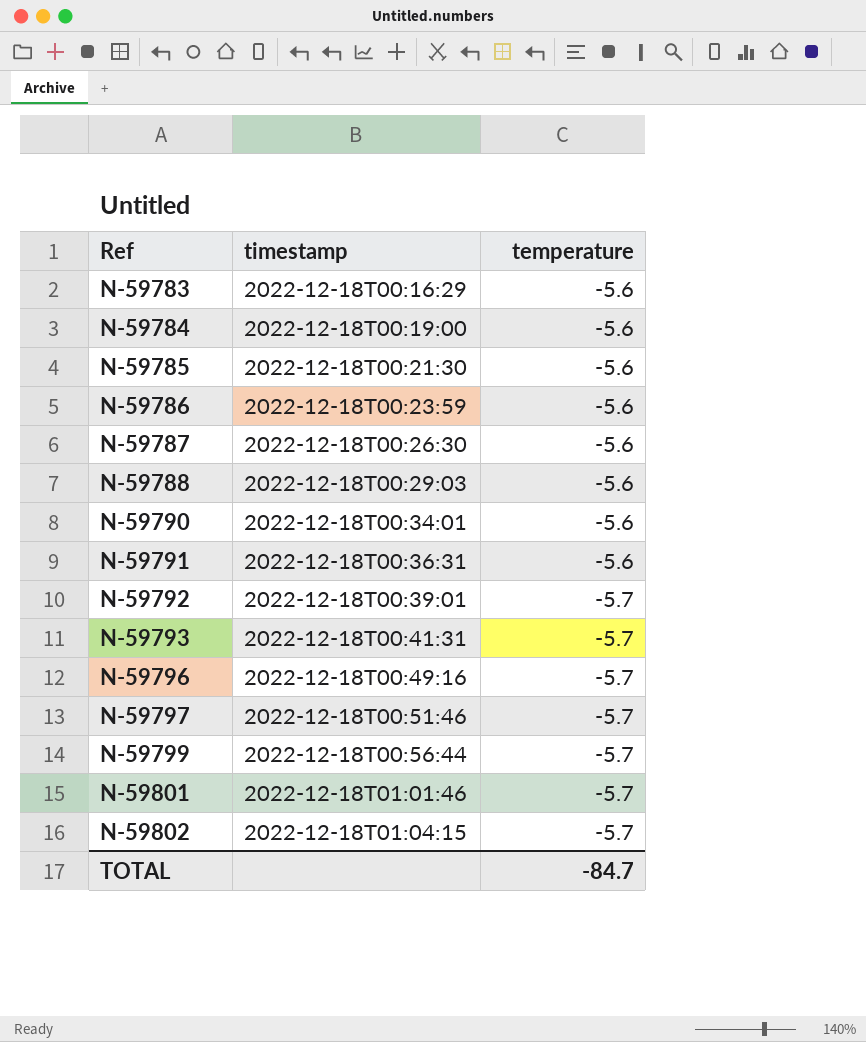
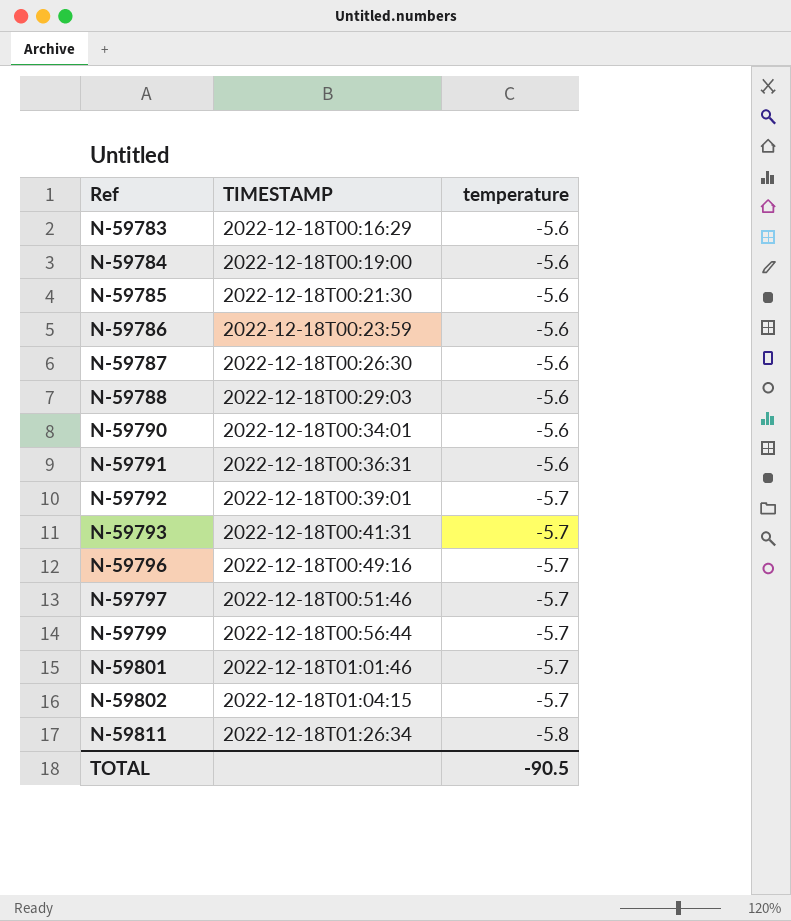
column name: timestamp -> TIMESTAMP
row N-59811: none -> 2022-12-18T01:26:34 | -5.8
TOTAL | temperature: -84.7 -> -90.5

